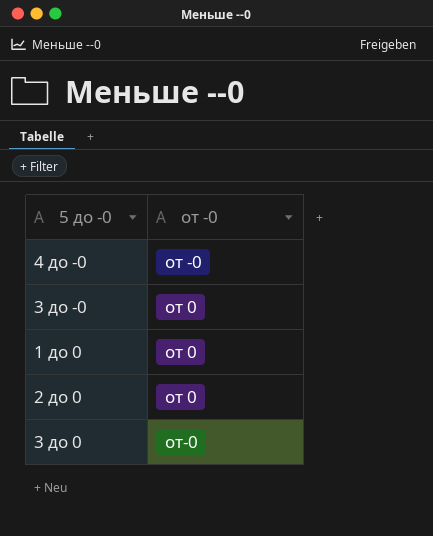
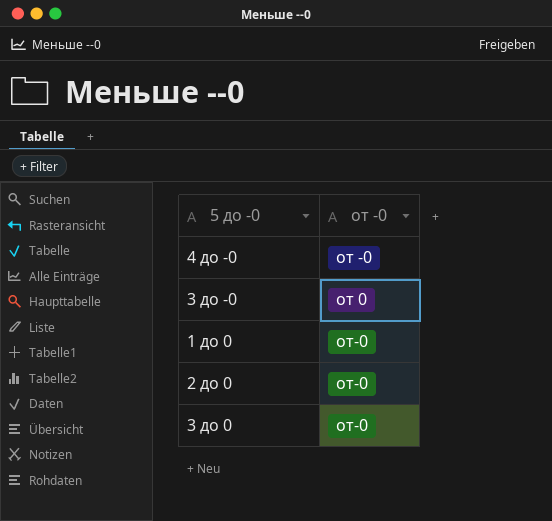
1 до 0 | от -0: от 0 -> от-0
2 до 0 | от -0: от 0 -> от-0

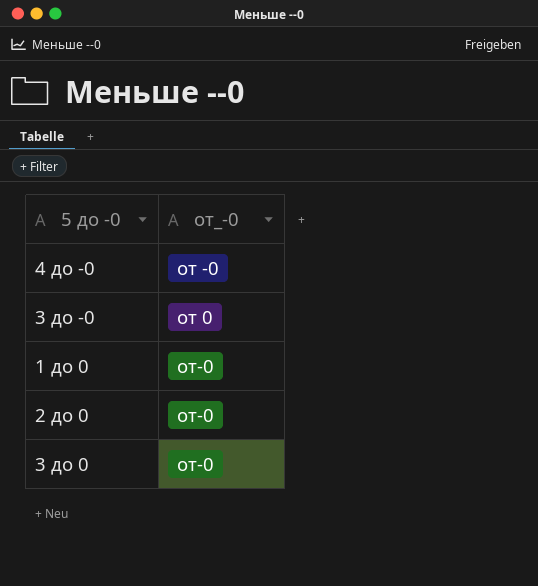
column name: от -0 -> от_-0

